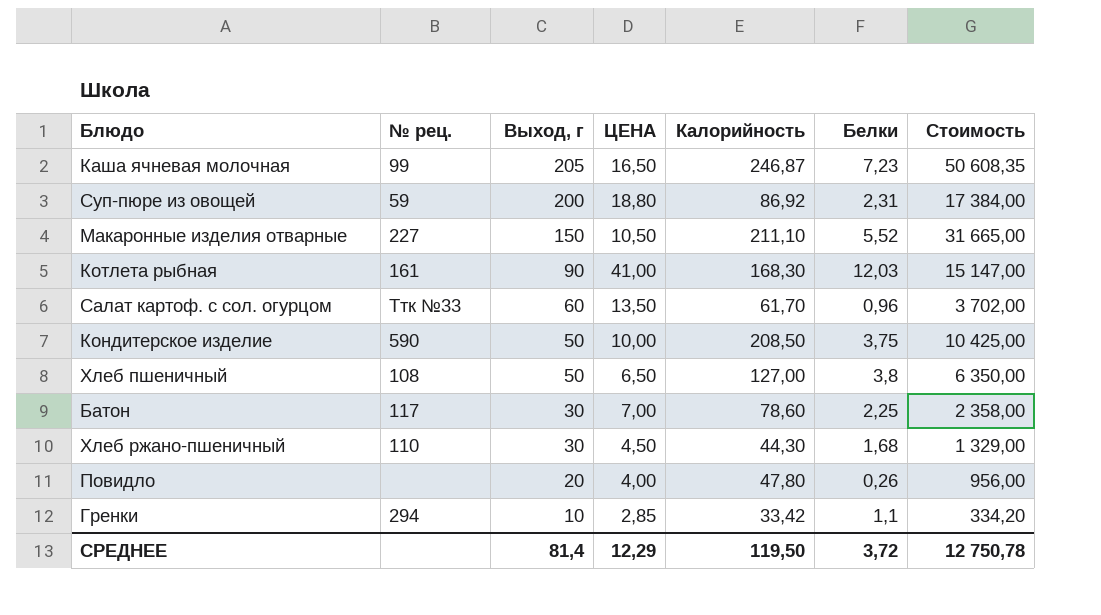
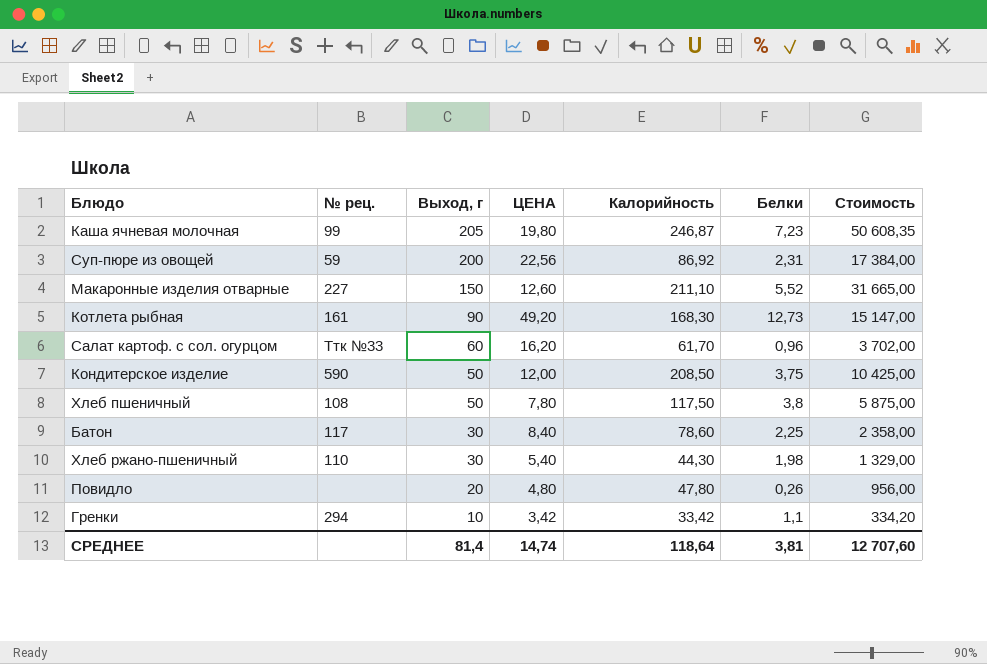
Каша ячневая молочная | ЦЕНА: 16,50 -> 19,80
Суп-пюре из овощей | ЦЕНА: 18,80 -> 22,56
Макаронные изделия отварные | ЦЕНА: 10,50 -> 12,60
Котлета рыбная | ЦЕНА: 41,00 -> 49,20
Котлета рыбная | Белки: 12,03 -> 12,73
Салат картоф. с сол. огурцом | ЦЕНА: 13,50 -> 16,20
Кондитерское изделие | ЦЕНА: 10,00 -> 12,00
Хлеб пшеничный | ЦЕНА: 6,50 -> 7,80
Хлеб пшеничный | Калорийность: 127,00 -> 117,50
Хлеб пшеничный | Стоимость: 6 350,00 -> 5 875,00
Батон | ЦЕНА: 7,00 -> 8,40
Хлеб ржано-пшеничный | ЦЕНА: 4,50 -> 5,40
Хлеб ржано-пшеничный | Белки: 1,68 -> 1,98
Повидло | ЦЕНА: 4,00 -> 4,80
Гренки | ЦЕНА: 2,85 -> 3,42
СРЕДНЕЕ | ЦЕНА: 12,29 -> 14,74
СРЕДНЕЕ | Калорийность: 119,50 -> 118,64
СРЕДНЕЕ | Белки: 3,72 -> 3,81
СРЕДНЕЕ | Стоимость: 12 750,78 -> 12 707,60

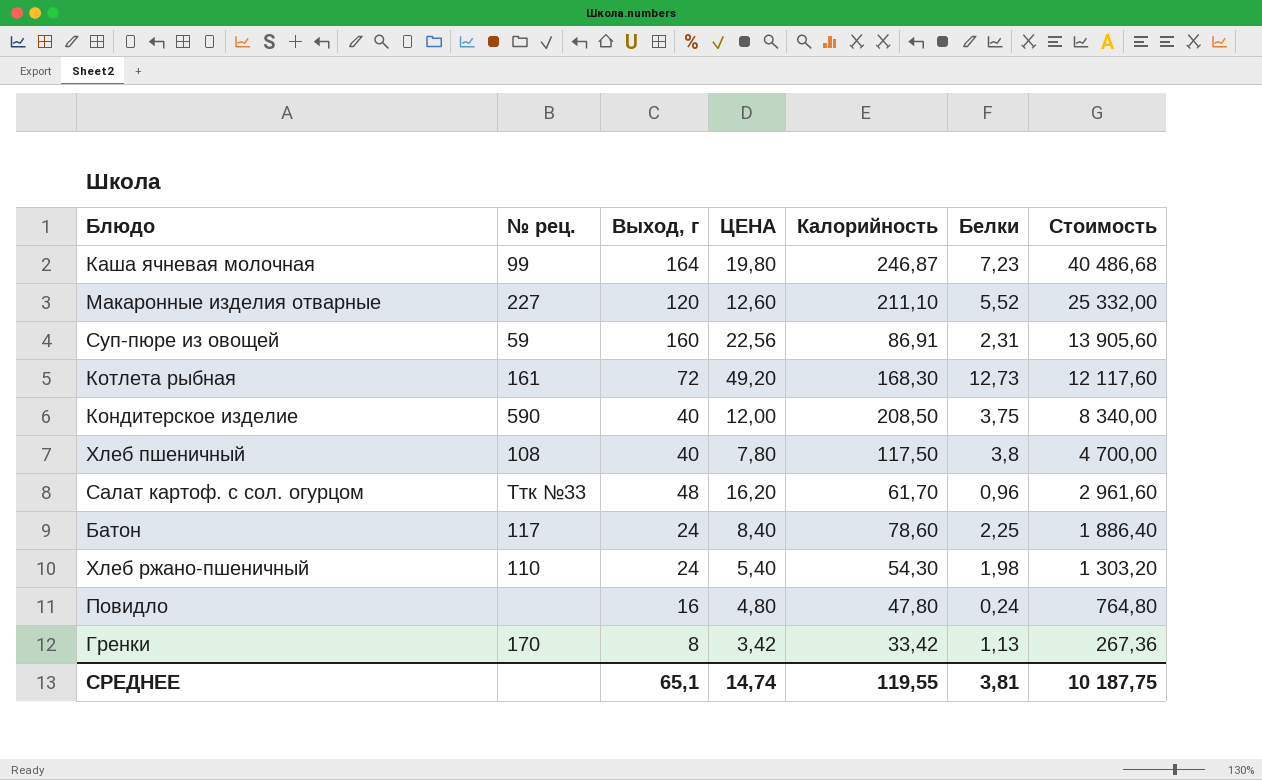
row order: Выход, г descending -> Стоимость descending
Каша ячневая молочная | Выход, г: 205 -> 164
Каша ячневая молочная | Стоимость: 50 608,35 -> 40 486,68
Макаронные изделия отварные | Выход, г: 150 -> 120
Макаронные изделия отварные | Стоимость: 31 665,00 -> 25 332,00
Суп-пюре из овощей | Выход, г: 200 -> 160
Суп-пюре из овощей | Калорийность: 86,92 -> 86,91
Суп-пюре из овощей | Стоимость: 17 384,00 -> 13 905,60
Котлета рыбная | Выход, г: 90 -> 72
Котлета рыбная | Стоимость: 15 147,00 -> 12 117,60
Кондитерское изделие | Выход, г: 50 -> 40
Кондитерское изделие | Стоимость: 10 425,00 -> 8 340,00
Хлеб пшеничный | Выход, г: 50 -> 40
Хлеб пшеничный | Стоимость: 5 875,00 -> 4 700,00
Салат картоф. с сол. огурцом | Выход, г: 60 -> 48
Салат картоф. с сол. огурцом | Стоимость: 3 702,00 -> 2 961,60
Батон | Выход, г: 30 -> 24
Батон | Стоимость: 2 358,00 -> 1 886,40
Хлеб ржано-пшеничный | Выход, г: 30 -> 24
Хлеб ржано-пшеничный | Калорийность: 44,30 -> 54,30
Хлеб ржано-пшеничный | Стоимость: 1 329,00 -> 1 303,20
Повидло | Выход, г: 20 -> 16
Повидло | Белки: 0,26 -> 0,24
Повидло | Стоимость: 956,00 -> 764,80
Гренки | № рец.: 294 -> 170
Гренки | Выход, г: 10 -> 8
Гренки | Белки: 1,1 -> 1,13
Гренки | Стоимость: 334,20 -> 267,36
СРЕДНЕЕ | Выход, г: 81,4 -> 65,1
СРЕДНЕЕ | Калорийность: 118,64 -> 119,55
СРЕДНЕЕ | Стоимость: 12 707,60 -> 10 187,75

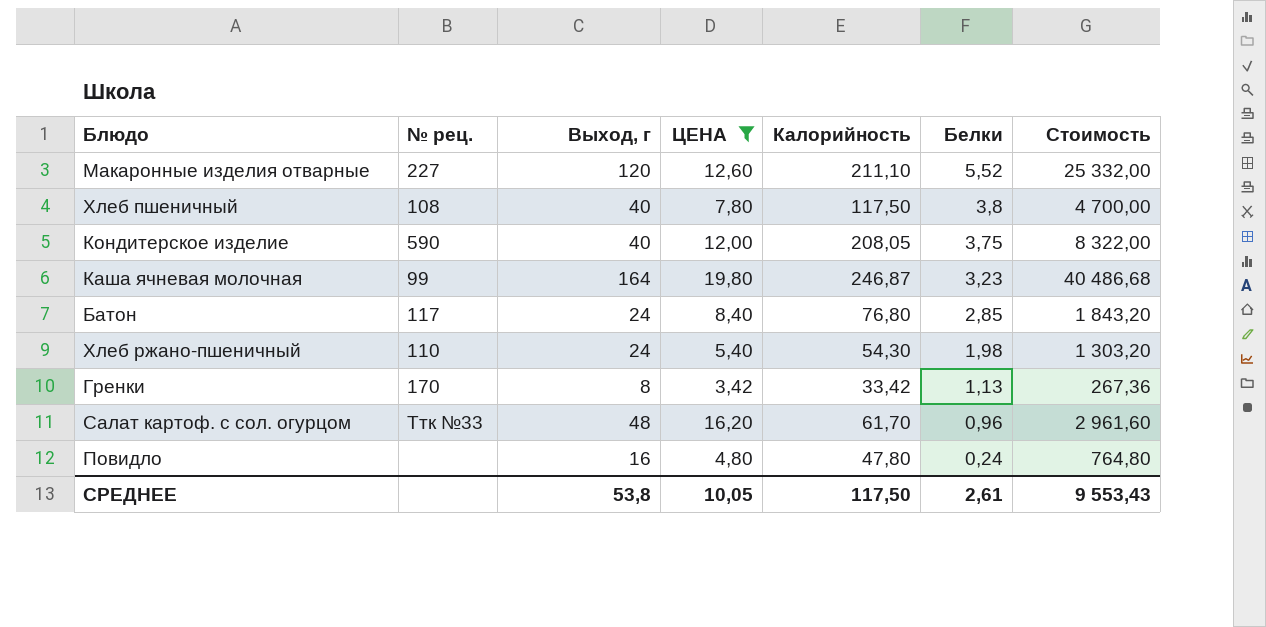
filter: none -> ЦЕНА <= 19,80
row order: Стоимость descending -> Белки descending
Кондитерское изделие | Калорийность: 208,50 -> 208,05
Кондитерское изделие | Стоимость: 8 340,00 -> 8 322,00
Каша ячневая молочная | Белки: 7,23 -> 3,23
Батон | Калорийность: 78,60 -> 76,80
Батон | Белки: 2,25 -> 2,85
Батон | Стоимость: 1 886,40 -> 1 843,20
СРЕДНЕЕ | Выход, г: 65,1 -> 53,8
СРЕДНЕЕ | ЦЕНА: 14,74 -> 10,05
СРЕДНЕЕ | Калорийность: 119,55 -> 117,50
СРЕДНЕЕ | Белки: 3,81 -> 2,61
СРЕДНЕЕ | Стоимость: 10 187,75 -> 9 553,43

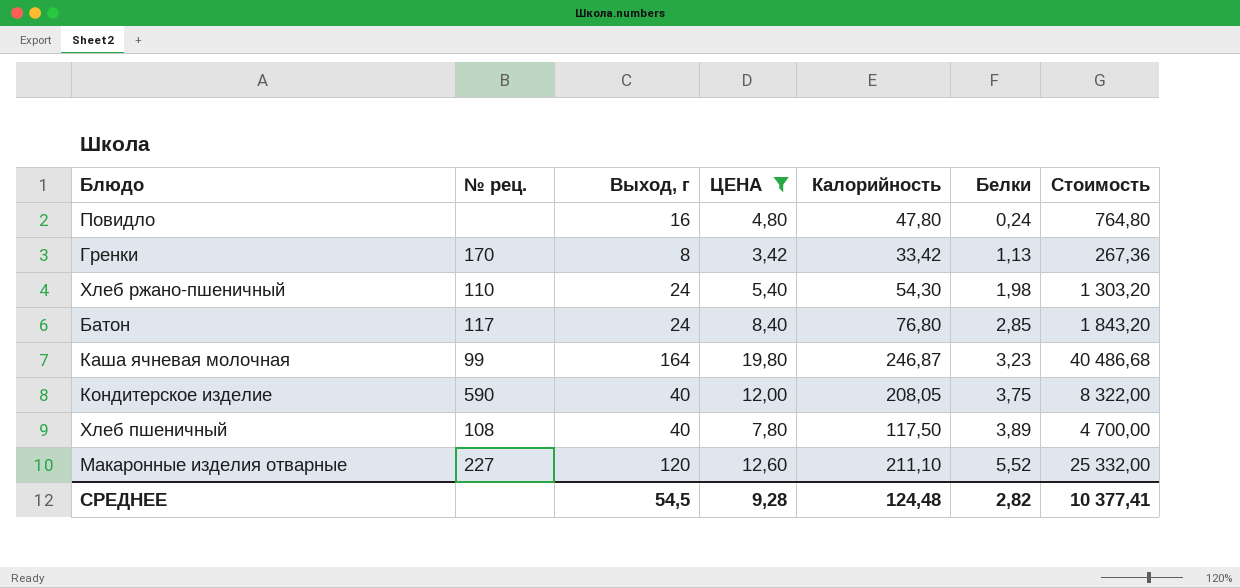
row order: Белки descending -> Белки ascending
row Салат картоф. с сол. огурцом: Ттк №33 | 48 | 16,20 | 61,70 | 0,96 | 2 961,60 -> none
Хлеб пшеничный | Белки: 3,8 -> 3,89
СРЕДНЕЕ | Выход, г: 53,8 -> 54,5
СРЕДНЕЕ | ЦЕНА: 10,05 -> 9,28
СРЕДНЕЕ | Калорийность: 117,50 -> 124,48
СРЕДНЕЕ | Белки: 2,61 -> 2,82
СРЕДНЕЕ | Стоимость: 9 553,43 -> 10 377,41

